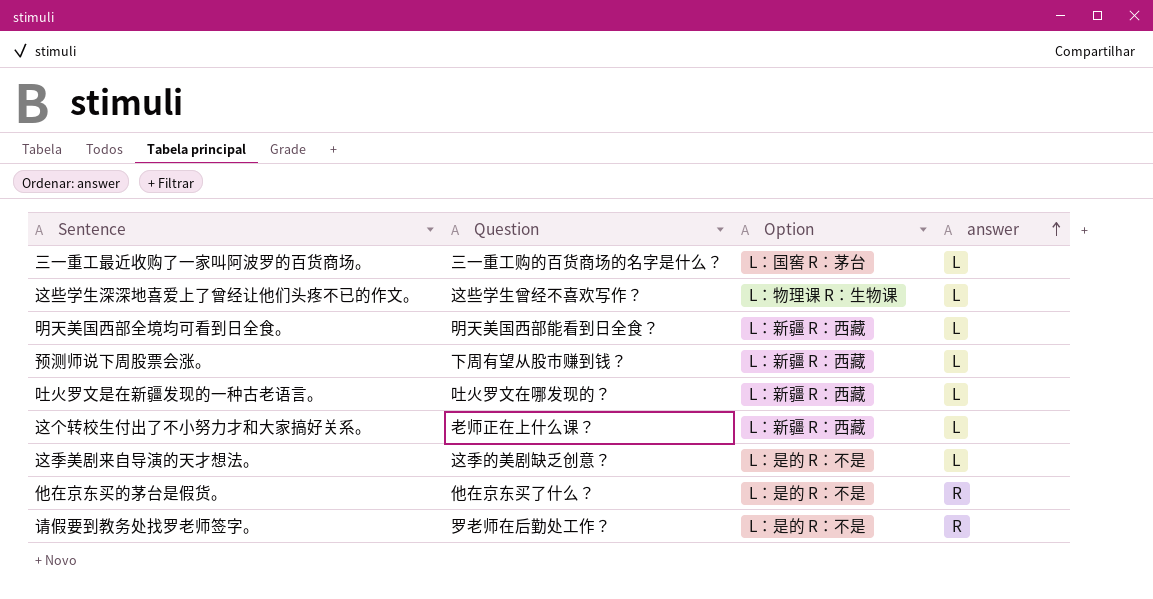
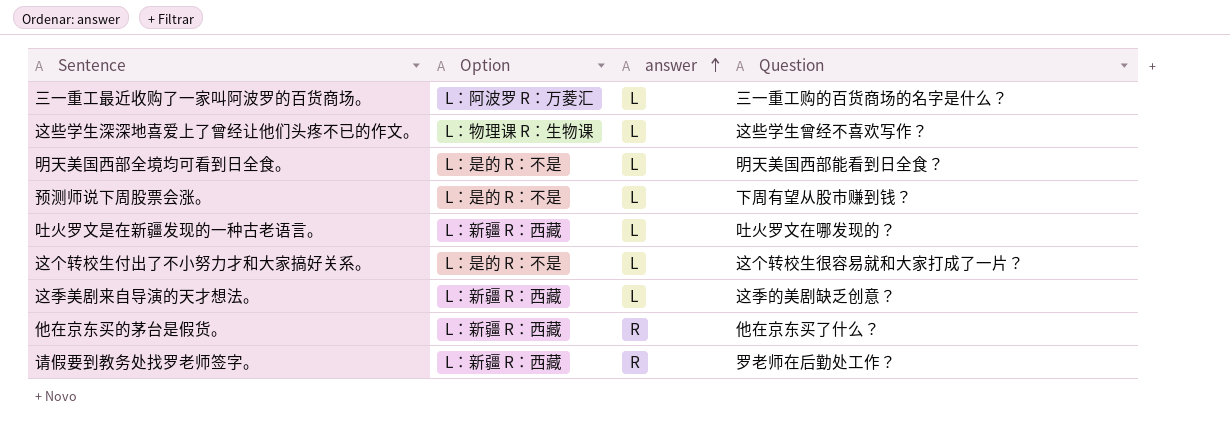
column Question | position: 2 -> 4
三一重工最近收购了一家叫阿波罗的百货商场。 | Option: L：国窖 R：茅台 -> L：阿波罗 R：万菱汇
明天美国西部全境均可看到日全食。 | Option: L：新疆 R：西藏 -> L：是的 R：不是
预测师说下周股票会涨。 | Option: L：新疆 R：西藏 -> L：是的 R：不是
这个转校生付出了不小努力才和大家搞好关系。 | Option: L：新疆 R：西藏 -> L：是的 R：不是
这个转校生付出了不小努力才和大家搞好关系。 | Question: 老师正在上什么课？ -> 这个转校生很容易就和大家打成了一片？
这季美剧来自导演的天才想法。 | Option: L：是的 R：不是 -> L：新疆 R：西藏
他在京东买的茅台是假货。 | Option: L：是的 R：不是 -> L：新疆 R：西藏
请假要到教务处找罗老师签字。 | Option: L：是的 R：不是 -> L：新疆 R：西藏

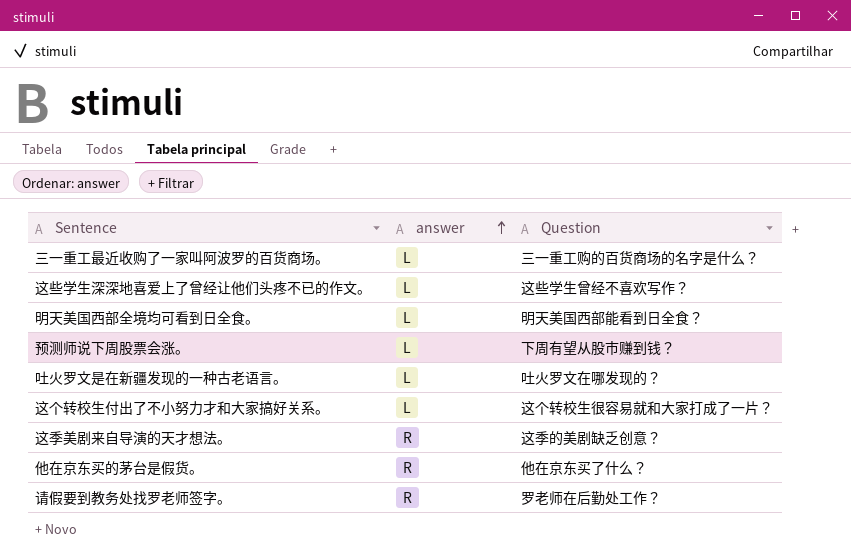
column Option | position: 2 -> none
这季美剧来自导演的天才想法。 | answer: L -> R

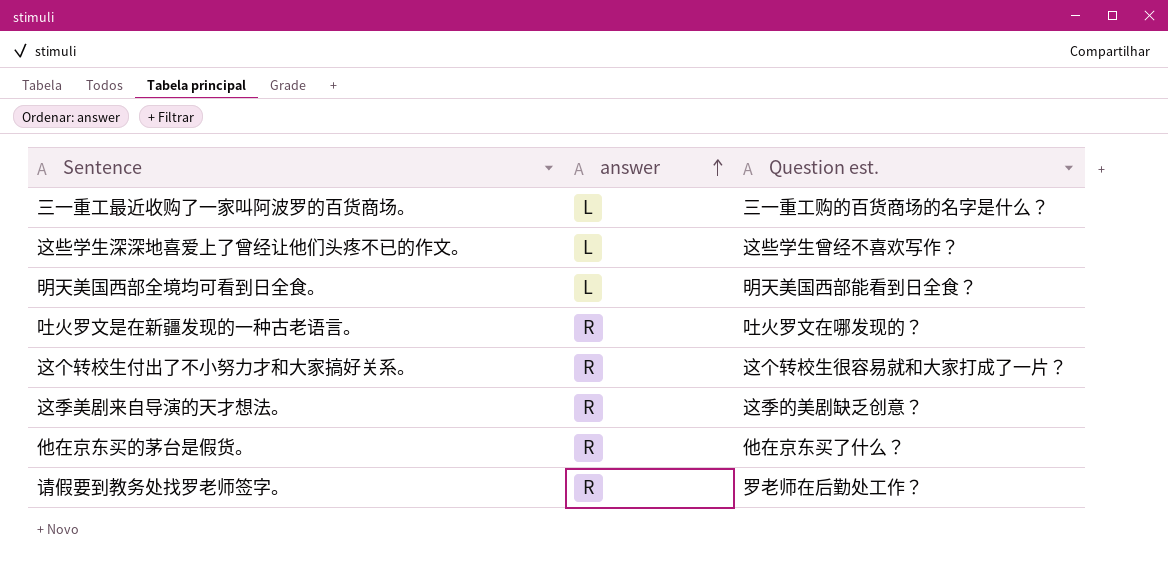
column name: Question -> Question est.
row 预测师说下周股票会涨。: L | 下周有望从股市赚到钱？ -> none
吐火罗文是在新疆发现的一种古老语言。 | answer: L -> R
这个转校生付出了不小努力才和大家搞好关系。 | answer: L -> R

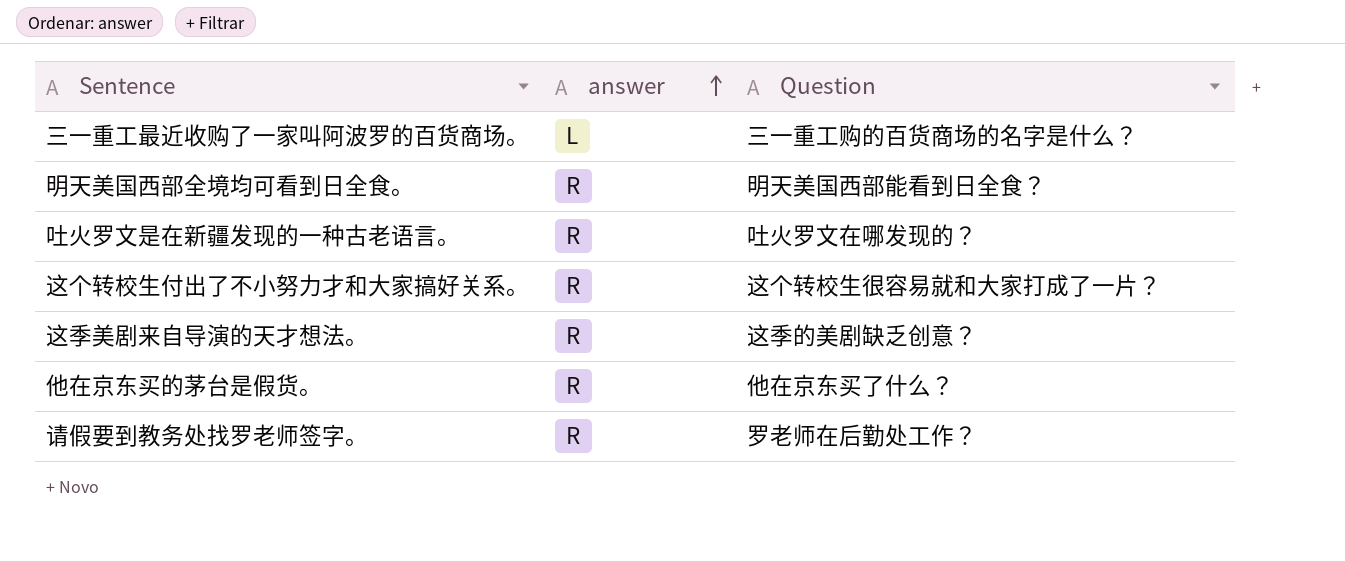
column name: Question est. -> Question
row 这些学生深深地喜爱上了曾经让他们头疼不已的作文。: L | 这些学生曾经不喜欢写作？ -> none
明天美国西部全境均可看到日全食。 | answer: L -> R

